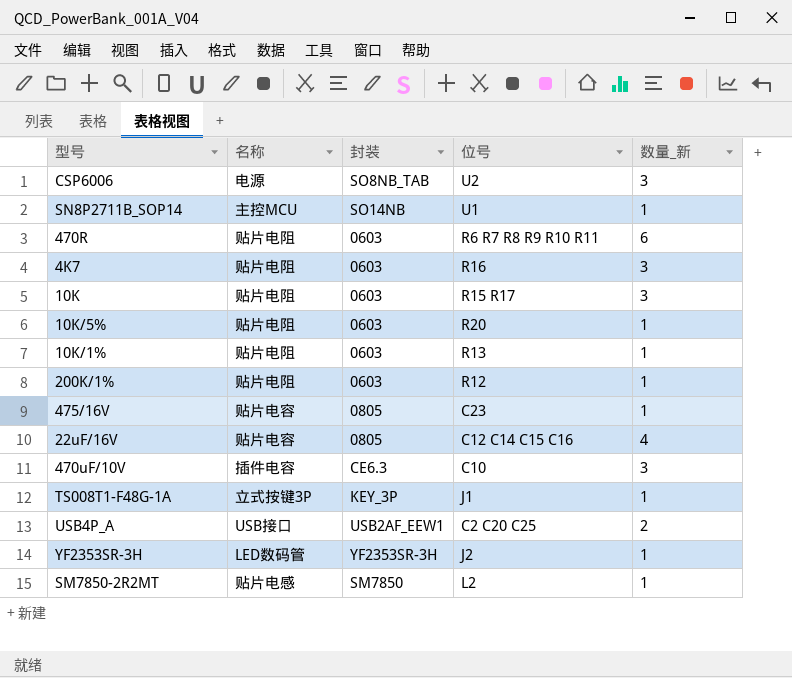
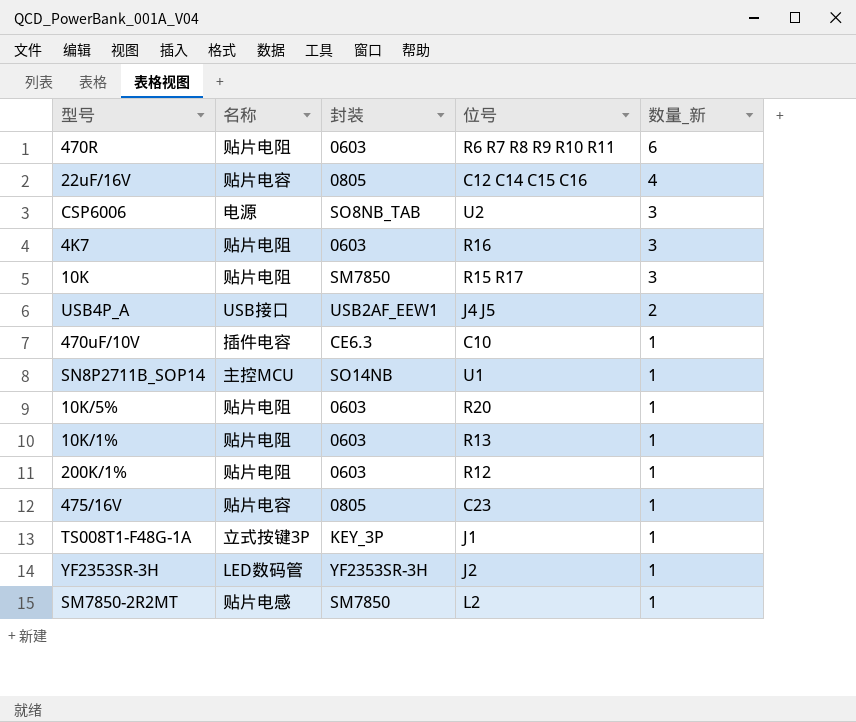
row order: none -> 数量_新 descending
10K | 封装: 0603 -> SM7850
USB4P_A | 位号: C2 C20 C25 -> J4 J5
470uF/10V | 数量_新: 3 -> 1

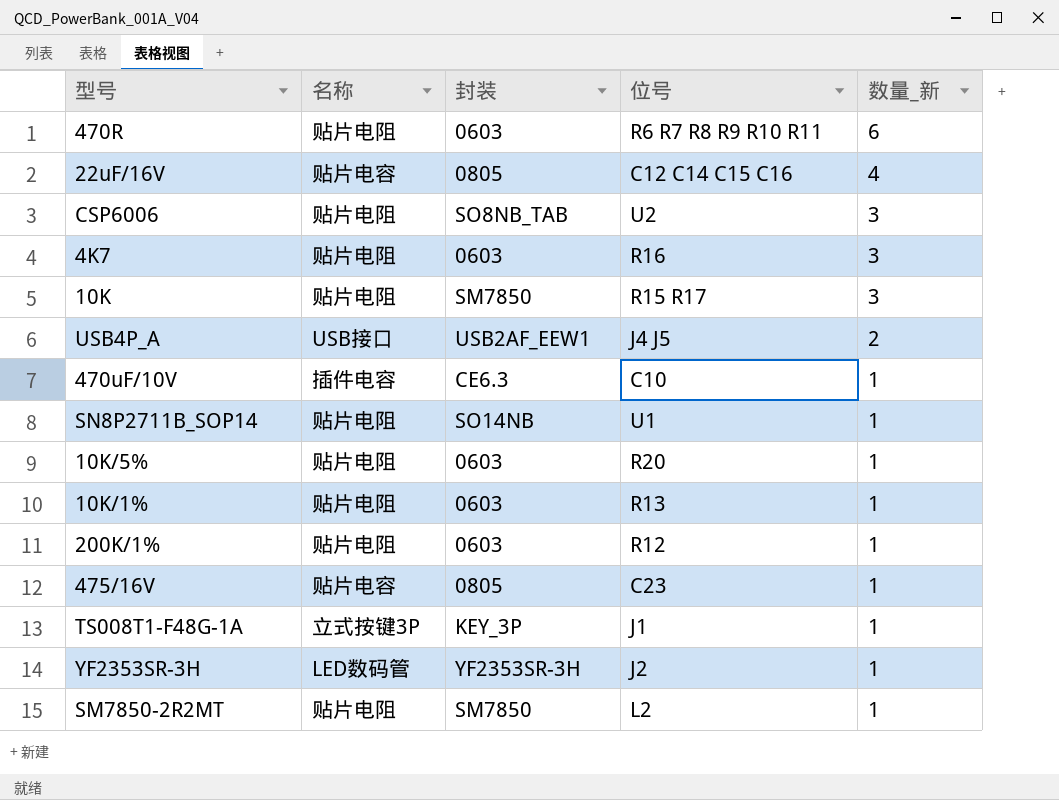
CSP6006 | 名称: 电源 -> 贴片电阻
SN8P2711B_SOP14 | 名称: 主控MCU -> 贴片电阻
SM7850-2R2MT | 名称: 贴片电感 -> 贴片电阻

